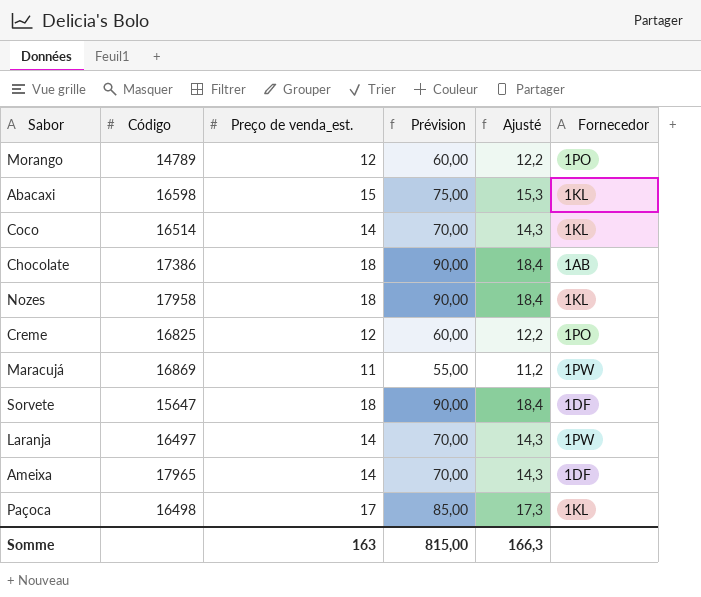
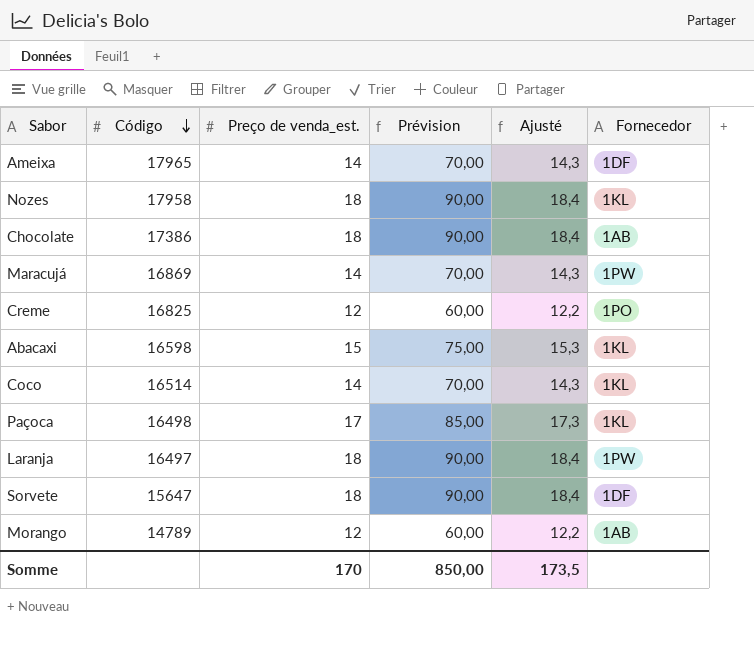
row order: none -> Código descending
Maracujá | Preço de venda_est.: 11 -> 14
Maracujá | Prévision: 55,00 -> 70,00
Maracujá | Ajusté: 11,2 -> 14,3
Laranja | Preço de venda_est.: 14 -> 18
Laranja | Prévision: 70,00 -> 90,00
Laranja | Ajusté: 14,3 -> 18,4
Morango | Fornecedor: 1PO -> 1AB
Somme | Preço de venda_est.: 163 -> 170
Somme | Prévision: 815,00 -> 850,00
Somme | Ajusté: 166,3 -> 173,5

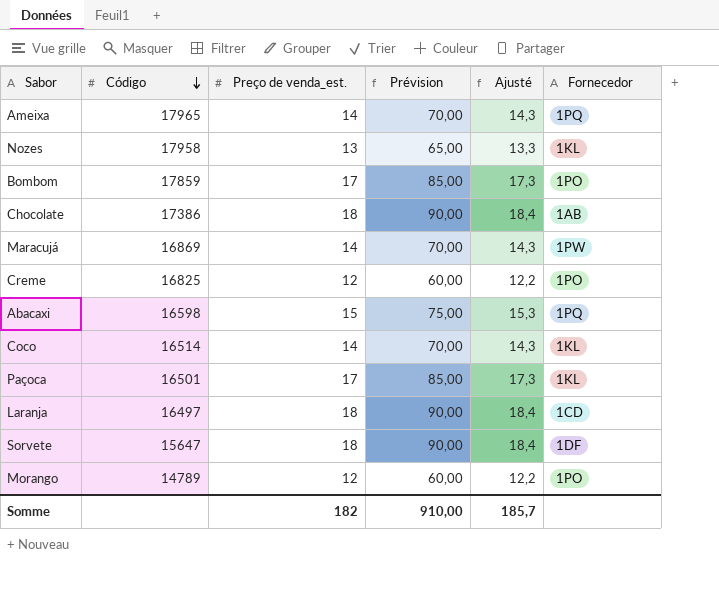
Ameixa | Fornecedor: 1DF -> 1PQ
Nozes | Preço de venda_est.: 18 -> 13
Nozes | Prévision: 90,00 -> 65,00
Nozes | Ajusté: 18,4 -> 13,3
row Bombom: none -> 17859 | 17 | 85,00 | 17,3 | 1PO
Abacaxi | Fornecedor: 1KL -> 1PQ
Paçoca | Código: 16498 -> 16501
Laranja | Fornecedor: 1PW -> 1CD
Morango | Fornecedor: 1AB -> 1PO
Somme | Preço de venda_est.: 170 -> 182
Somme | Prévision: 850,00 -> 910,00
Somme | Ajusté: 173,5 -> 185,7

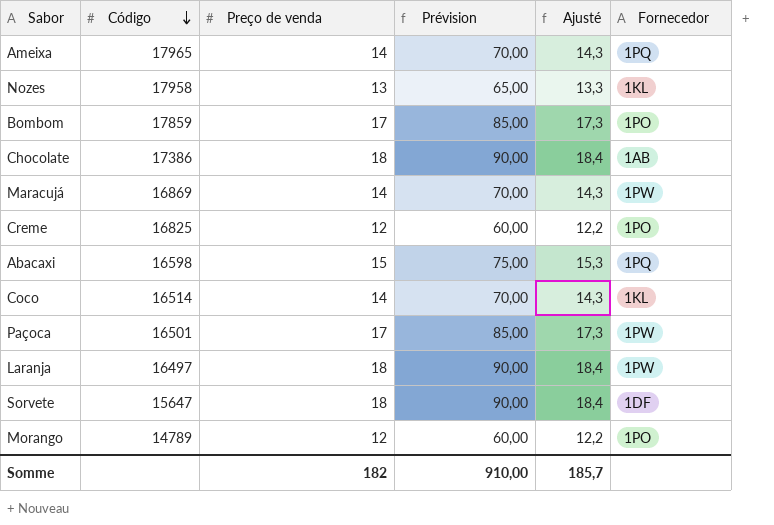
column name: Preço de venda_est. -> Preço de venda
Paçoca | Fornecedor: 1KL -> 1PW
Laranja | Fornecedor: 1CD -> 1PW

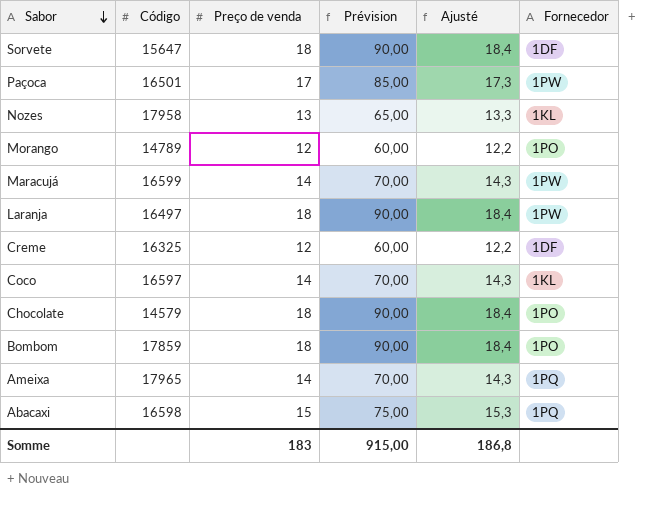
row order: Código descending -> Sabor descending
Maracujá | Código: 16869 -> 16599
Creme | Código: 16825 -> 16325
Creme | Fornecedor: 1PO -> 1DF
Coco | Código: 16514 -> 16597
Chocolate | Código: 17386 -> 14579
Chocolate | Fornecedor: 1AB -> 1PO
Bombom | Preço de venda: 17 -> 18
Bombom | Prévision: 85,00 -> 90,00
Bombom | Ajusté: 17,3 -> 18,4
Somme | Preço de venda: 182 -> 183
Somme | Prévision: 910,00 -> 915,00
Somme | Ajusté: 185,7 -> 186,8

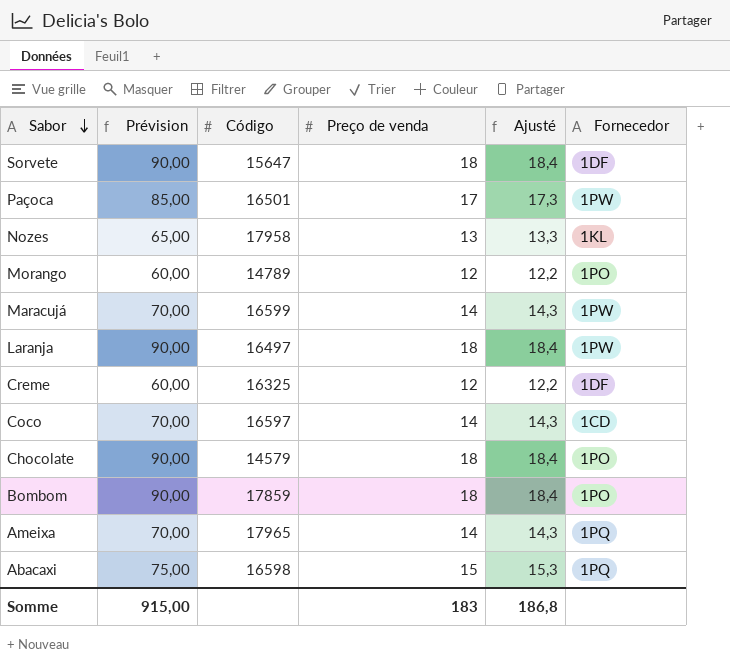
column Prévision | position: 4 -> 2
Coco | Fornecedor: 1KL -> 1CD

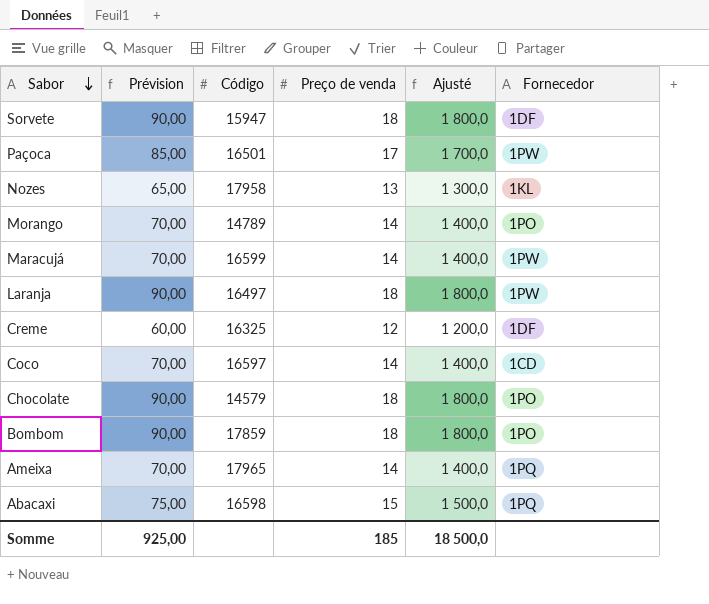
column Ajusté | formula: [Preço de venda] * 1,02 -> [Preço de venda] * 100
Sorvete | Código: 15647 -> 15947
Morango | Prévision: 60,00 -> 70,00
Morango | Preço de venda: 12 -> 14
Somme | Prévision: 915,00 -> 925,00
Somme | Preço de venda: 183 -> 185
Somme | Ajusté: 186,8 -> 18 500,0

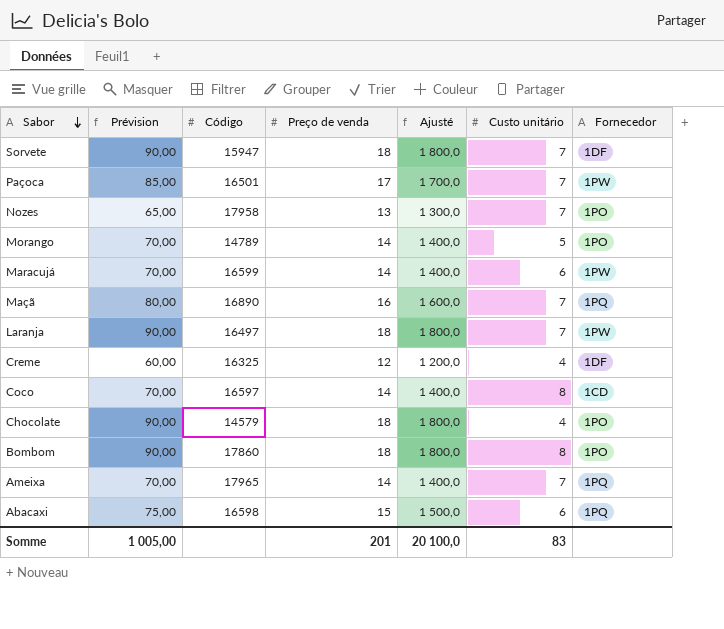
column Custo unitário | position: none -> 6
Nozes | Fornecedor: 1KL -> 1PO
row Maçã: none -> 80,00 | 16890 | 16 | 1 600,0 | 7 | 1PQ
Bombom | Código: 17859 -> 17860
Somme | Prévision: 925,00 -> 1 005,00
Somme | Preço de venda: 185 -> 201
Somme | Ajusté: 18 500,0 -> 20 100,0

